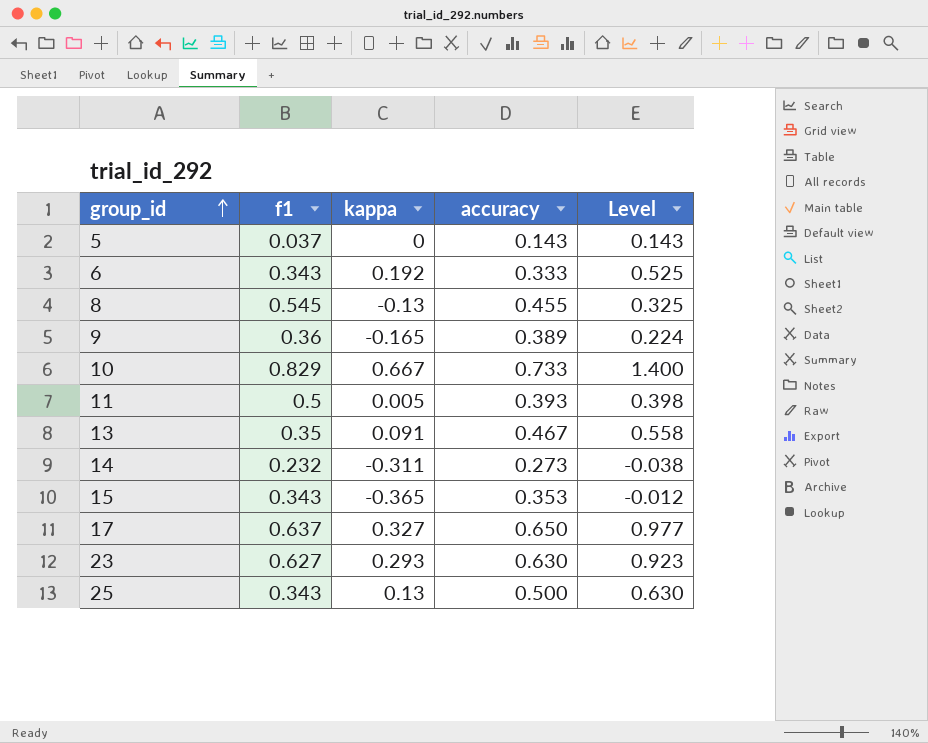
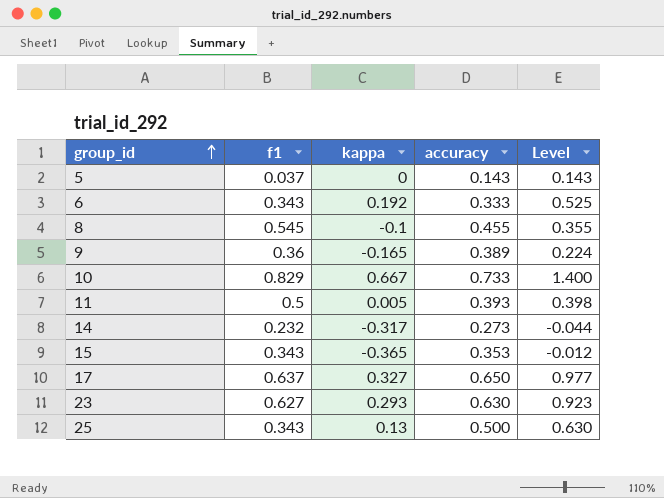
row 13: 0.35 | 0.091 | 0.467 | 0.558 -> none
8 | kappa: -0.13 -> -0.1
8 | Level: 0.325 -> 0.355
14 | kappa: -0.311 -> -0.317
14 | Level: -0.038 -> -0.044

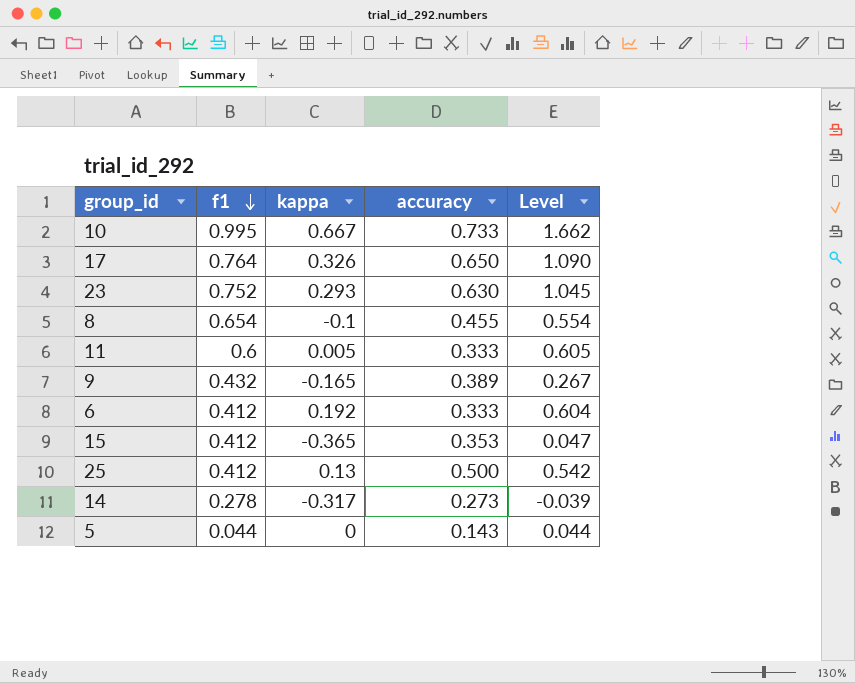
row order: group_id ascending -> f1 descending
column Level | formula: [kappa] + [accuracy] -> [f1] + [kappa]
10 | f1: 0.829 -> 0.995
17 | f1: 0.637 -> 0.764
17 | kappa: 0.327 -> 0.326
23 | f1: 0.627 -> 0.752
8 | f1: 0.545 -> 0.654
11 | f1: 0.5 -> 0.6
11 | accuracy: 0.393 -> 0.333
9 | f1: 0.36 -> 0.432
6 | f1: 0.343 -> 0.412
15 | f1: 0.343 -> 0.412
25 | f1: 0.343 -> 0.412
14 | f1: 0.232 -> 0.278
5 | f1: 0.037 -> 0.044

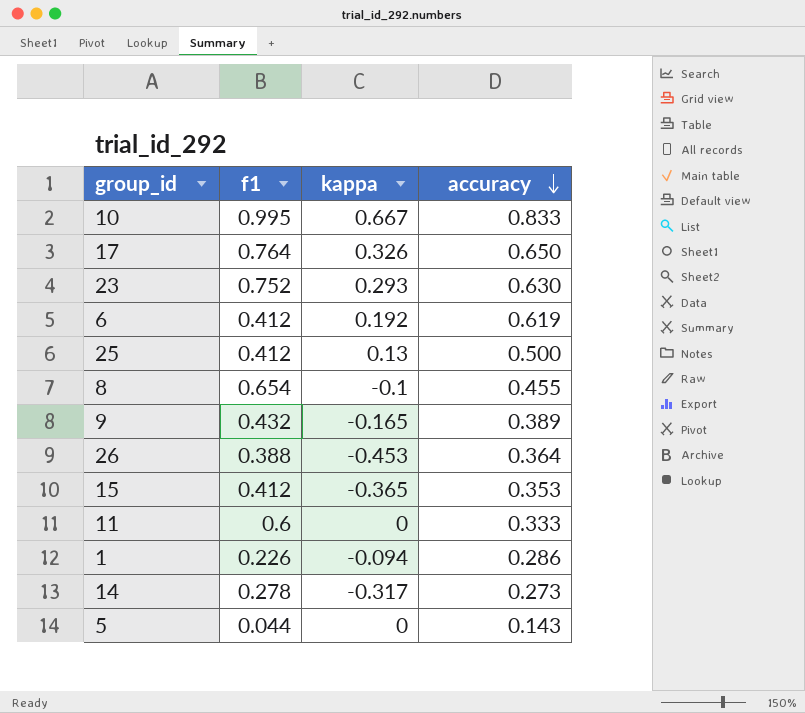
row order: f1 descending -> accuracy descending
column Level | formula: [f1] + [kappa] -> none
10 | accuracy: 0.733 -> 0.833
6 | accuracy: 0.333 -> 0.619
row 26: none -> 0.388 | -0.453 | 0.364
11 | kappa: 0.005 -> 0
row 1: none -> 0.226 | -0.094 | 0.286

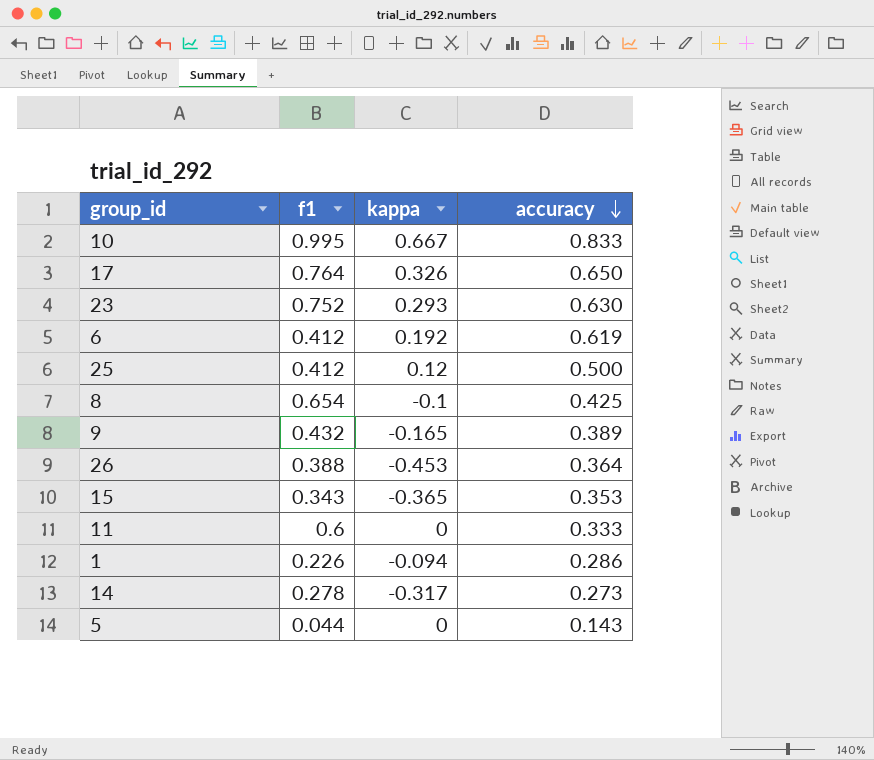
25 | kappa: 0.13 -> 0.12
8 | accuracy: 0.455 -> 0.425
15 | f1: 0.412 -> 0.343

